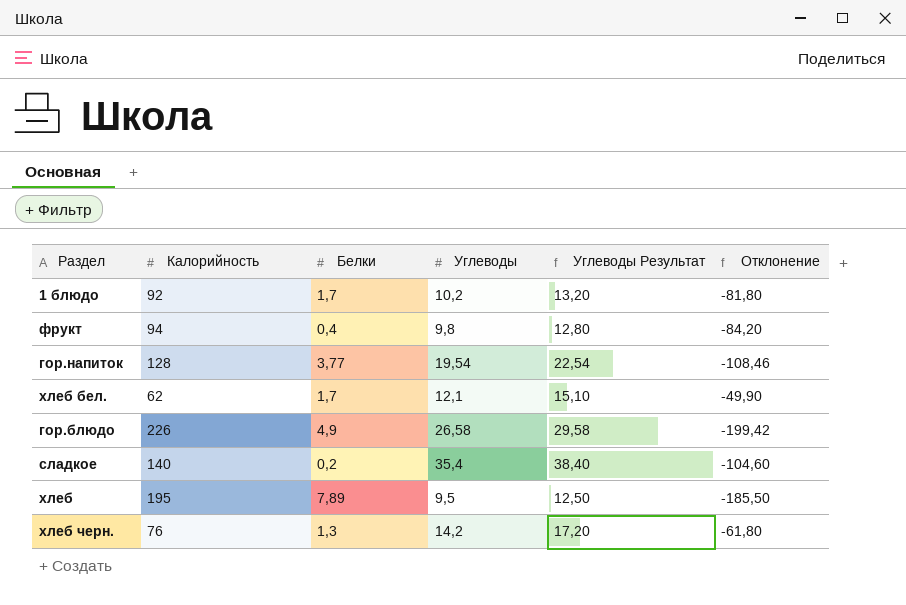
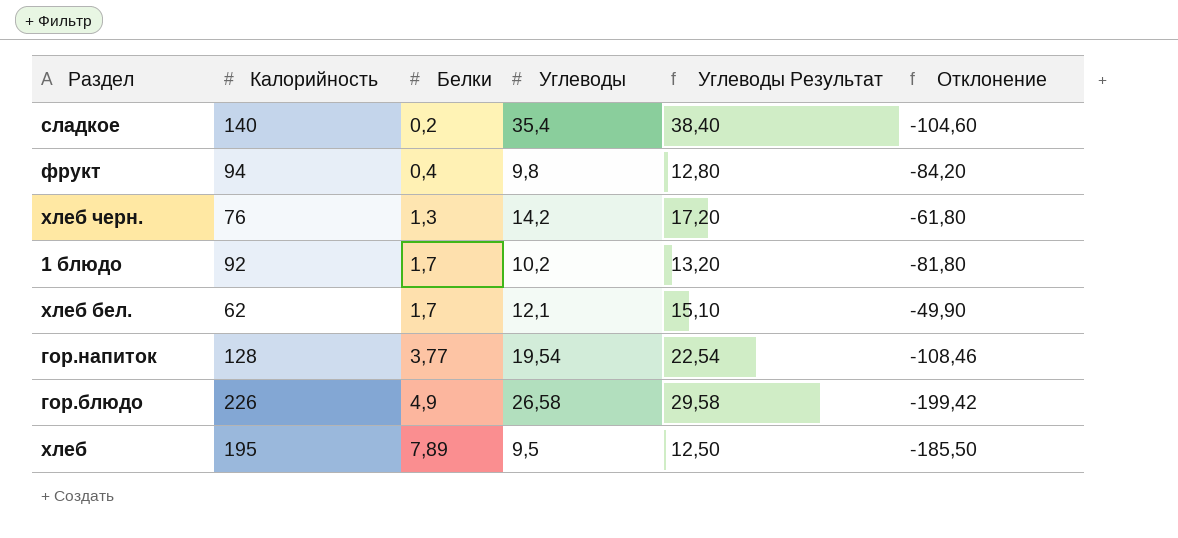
row order: none -> Белки ascending

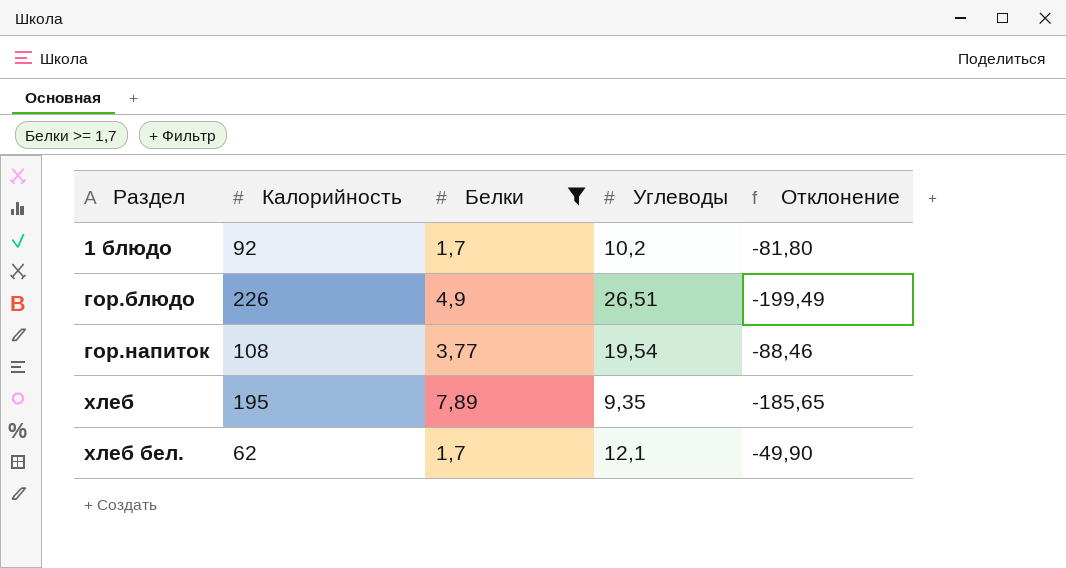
filter: none -> Белки >= 1,7
row order: Белки ascending -> Раздел ascending
column Углеводы Результат | formula: [Углеводы] + 3 -> none
гор.блюдо | Углеводы: 26,58 -> 26,51
гор.блюдо | Отклонение: -199,42 -> -199,49
гор.напиток | Калорийность: 128 -> 108
гор.напиток | Отклонение: -108,46 -> -88,46
хлеб | Углеводы: 9,5 -> 9,35
хлеб | Отклонение: -185,50 -> -185,65

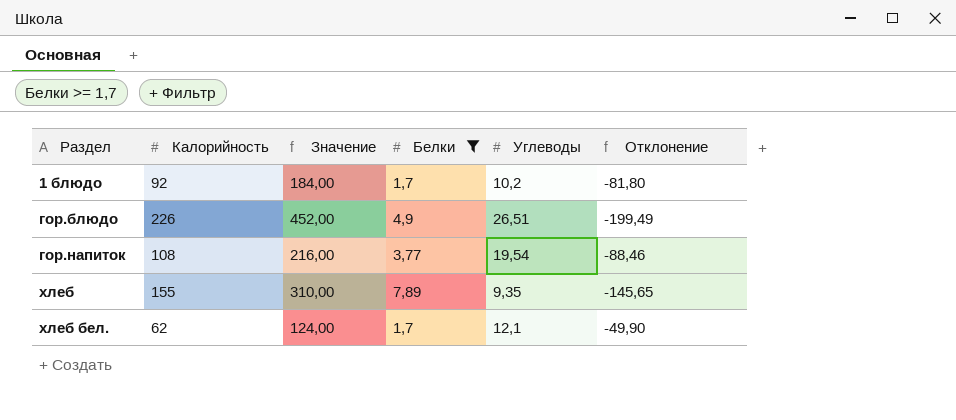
column Значение | formula: none -> [Калорийность] * 2
хлеб | Калорийность: 195 -> 155
хлеб | Отклонение: -185,65 -> -145,65

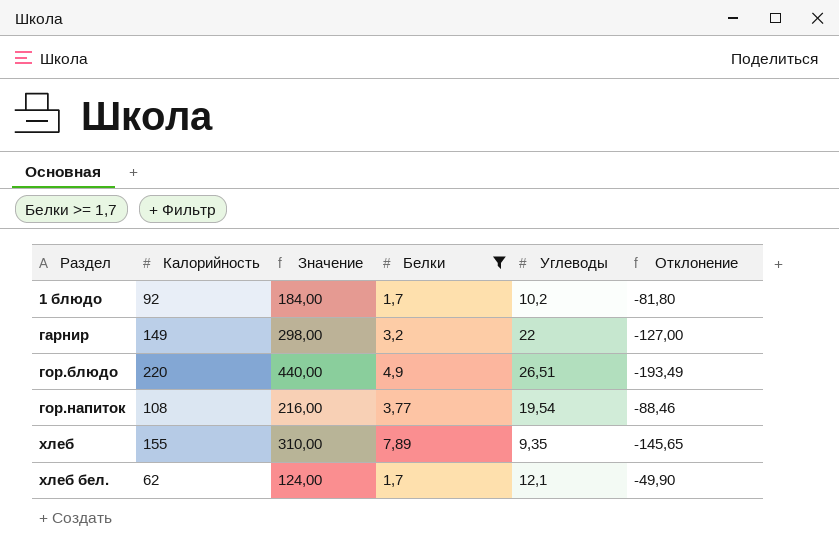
row гарнир: none -> 149 | 298,00 | 3,2 | 22 | -127,00
гор.блюдо | Калорийность: 226 -> 220
гор.блюдо | Значение: 452,00 -> 440,00
гор.блюдо | Отклонение: -199,49 -> -193,49

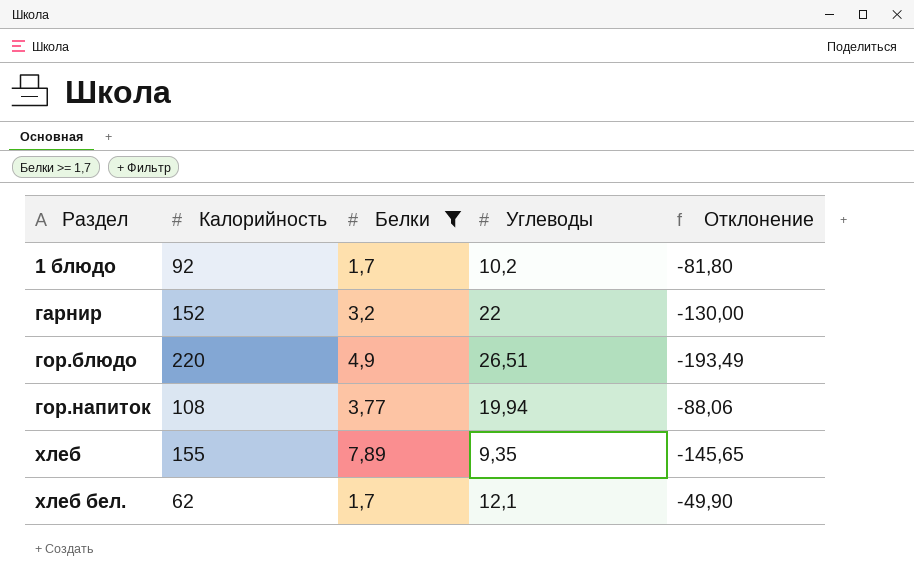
column Значение | formula: [Калорийность] * 2 -> none
гарнир | Калорийность: 149 -> 152
гарнир | Отклонение: -127,00 -> -130,00
гор.напиток | Углеводы: 19,54 -> 19,94
гор.напиток | Отклонение: -88,46 -> -88,06

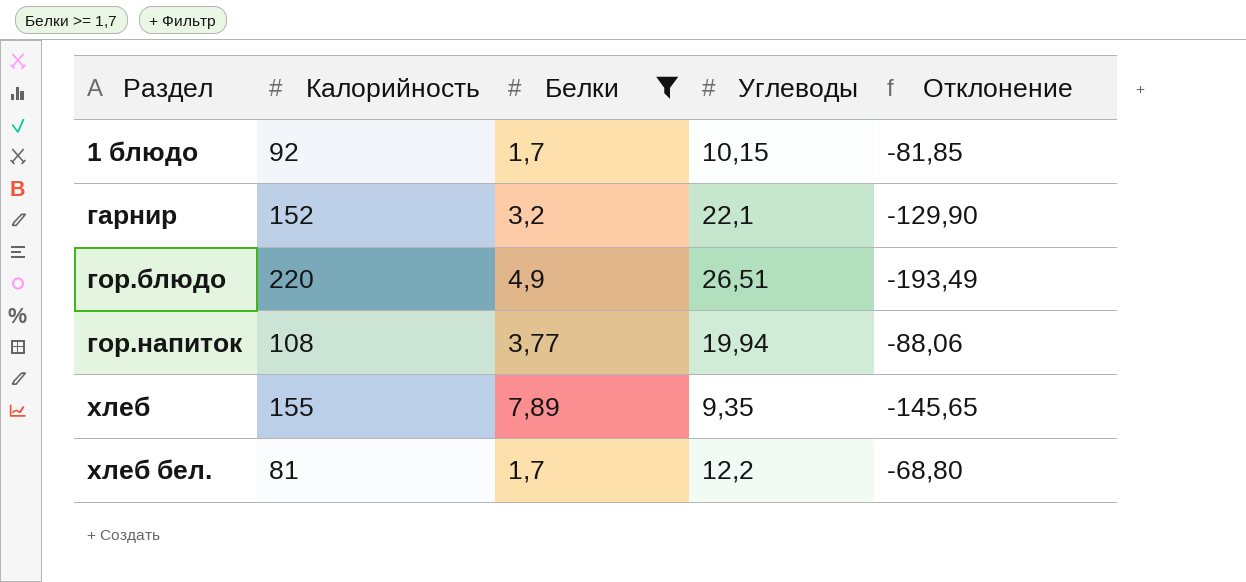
1 блюдо | Углеводы: 10,2 -> 10,15
1 блюдо | Отклонение: -81,80 -> -81,85
гарнир | Углеводы: 22 -> 22,1
гарнир | Отклонение: -130,00 -> -129,90
хлеб бел. | Калорийность: 62 -> 81
хлеб бел. | Углеводы: 12,1 -> 12,2
хлеб бел. | Отклонение: -49,90 -> -68,80

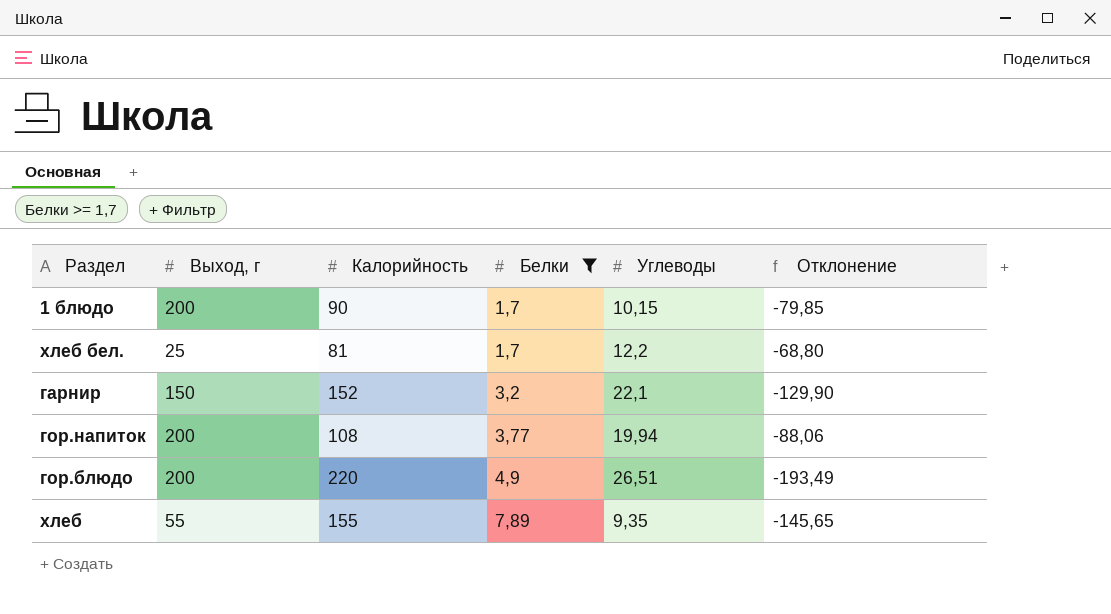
row order: Раздел ascending -> Белки ascending
column Выход, г | position: none -> 2
1 блюдо | Калорийность: 92 -> 90
1 блюдо | Отклонение: -81,85 -> -79,85

